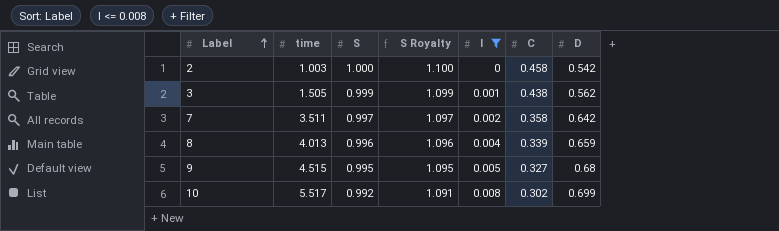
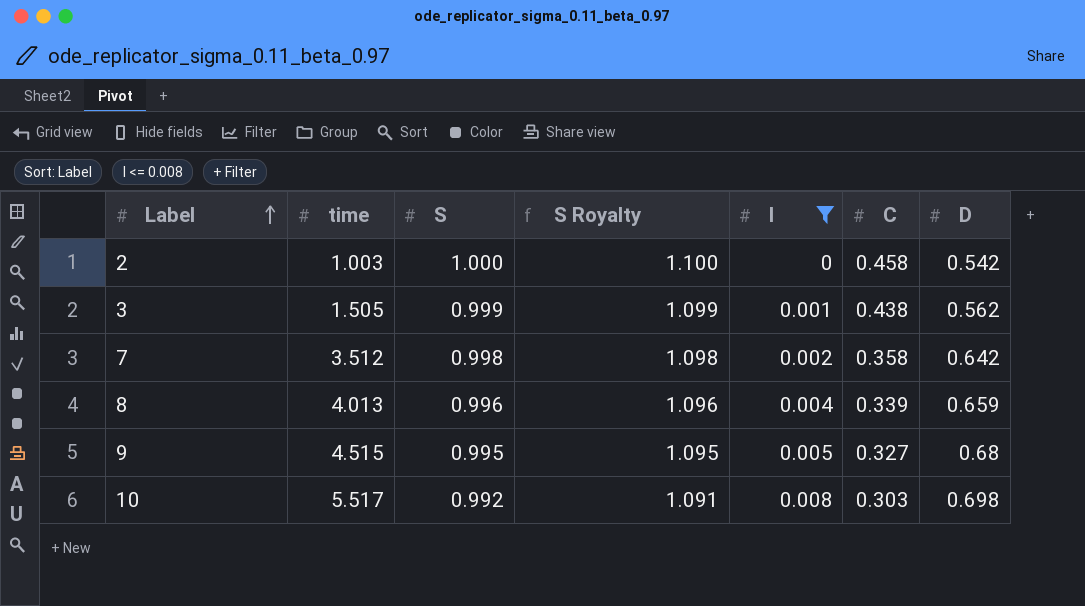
7 | time: 3.511 -> 3.512
7 | S: 0.997 -> 0.998
7 | S Royalty: 1.097 -> 1.098
10 | C: 0.302 -> 0.303
10 | D: 0.699 -> 0.698

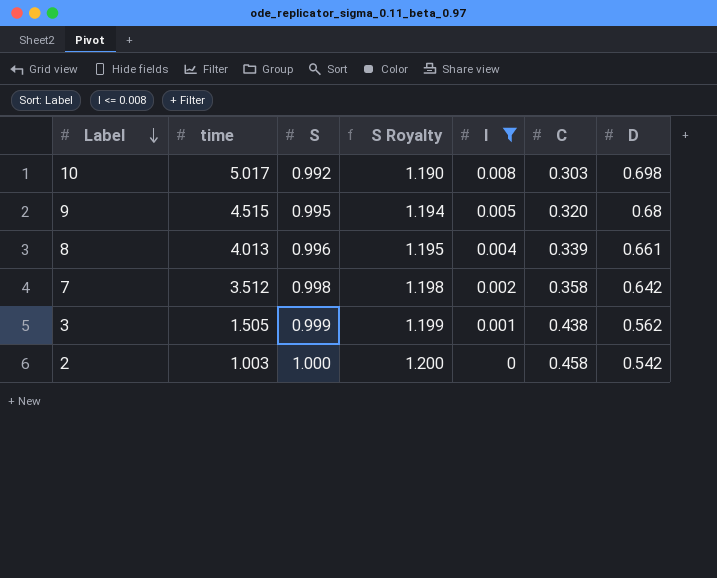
row order: Label ascending -> Label descending
column S Royalty | formula: [S] * 1.1 -> [S] * 1.2
10 | time: 5.517 -> 5.017
9 | C: 0.327 -> 0.320
8 | D: 0.659 -> 0.661

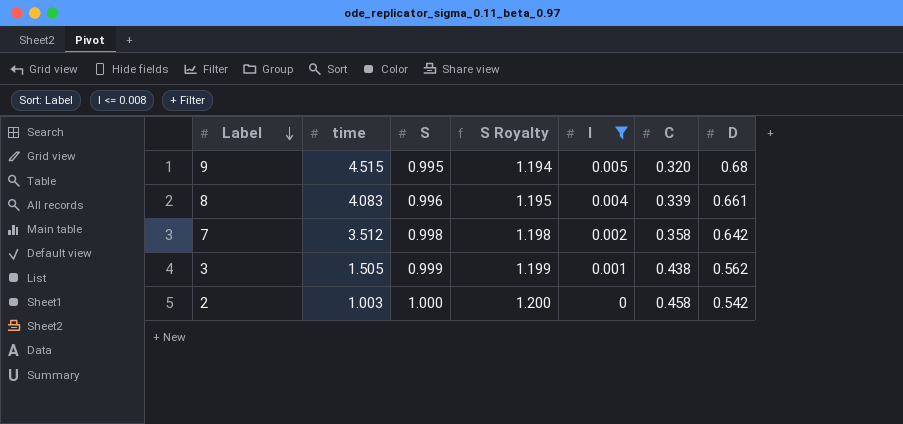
row 10: 5.017 | 0.992 | 1.190 | 0.008 | 0.303 | 0.698 -> none
8 | time: 4.013 -> 4.083

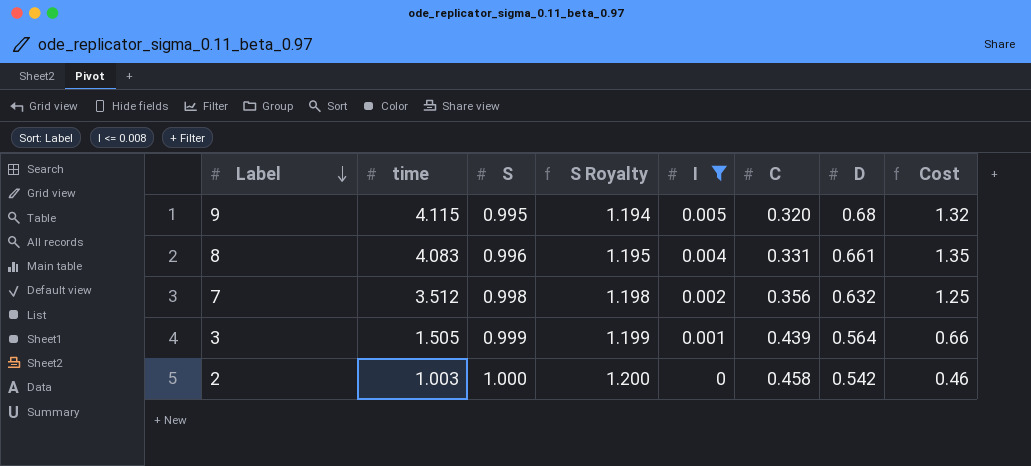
column Cost | formula: none -> [time] * [C]
9 | time: 4.515 -> 4.115
8 | C: 0.339 -> 0.331
7 | C: 0.358 -> 0.356
7 | D: 0.642 -> 0.632
3 | C: 0.438 -> 0.439
3 | D: 0.562 -> 0.564

